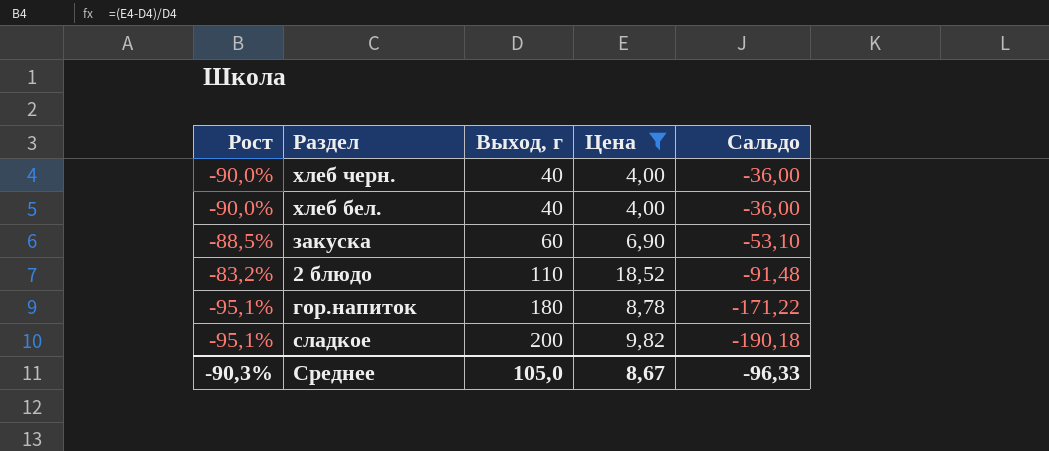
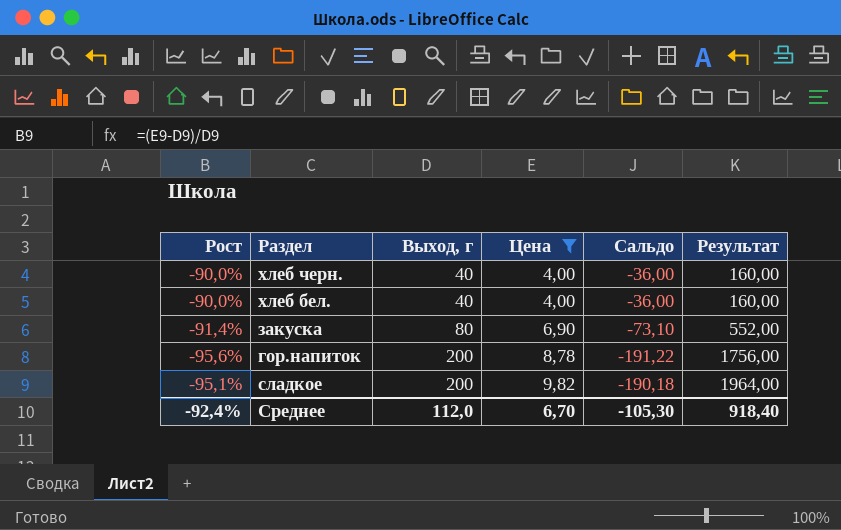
column Результат | formula: none -> [Выход, г] * [Цена]
row 2 блюдо: -83,2% | 110 | 18,52 | -91,48 -> none
закуска | Рост: -88,5% -> -91,4%
закуска | Выход, г: 60 -> 80
закуска | Сальдо: -53,10 -> -73,10
гор.напиток | Рост: -95,1% -> -95,6%
гор.напиток | Выход, г: 180 -> 200
гор.напиток | Сальдо: -171,22 -> -191,22
Среднее | Рост: -90,3% -> -92,4%
Среднее | Выход, г: 105,0 -> 112,0
Среднее | Цена: 8,67 -> 6,70
Среднее | Сальдо: -96,33 -> -105,30

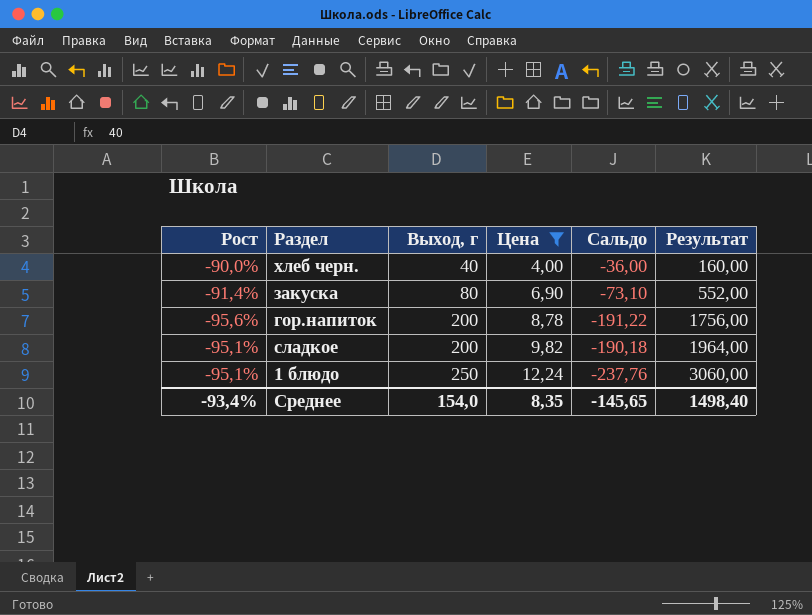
row хлеб бел.: -90,0% | 40 | 4,00 | -36,00 | 160,00 -> none
row 1 блюдо: none -> -95,1% | 250 | 12,24 | -237,76 | 3060,00
Среднее | Рост: -92,4% -> -93,4%
Среднее | Выход, г: 112,0 -> 154,0
Среднее | Цена: 6,70 -> 8,35
Среднее | Сальдо: -105,30 -> -145,65
Среднее | Результат: 918,40 -> 1498,40

